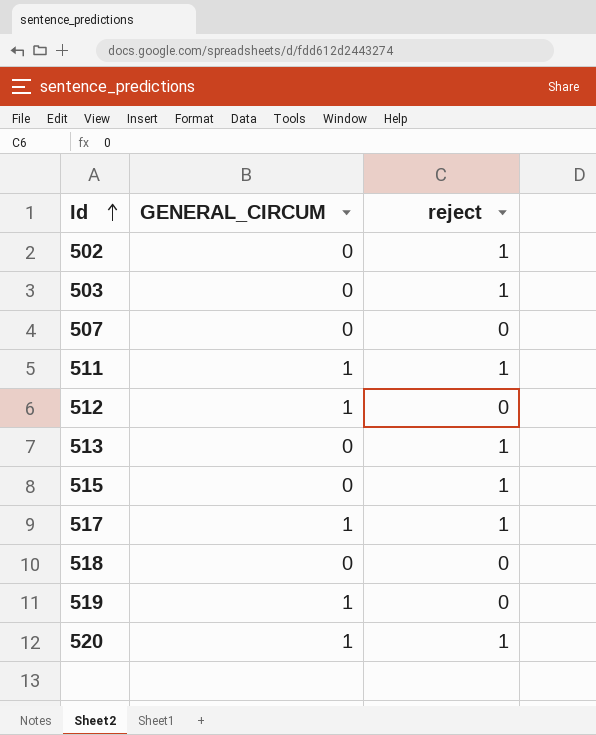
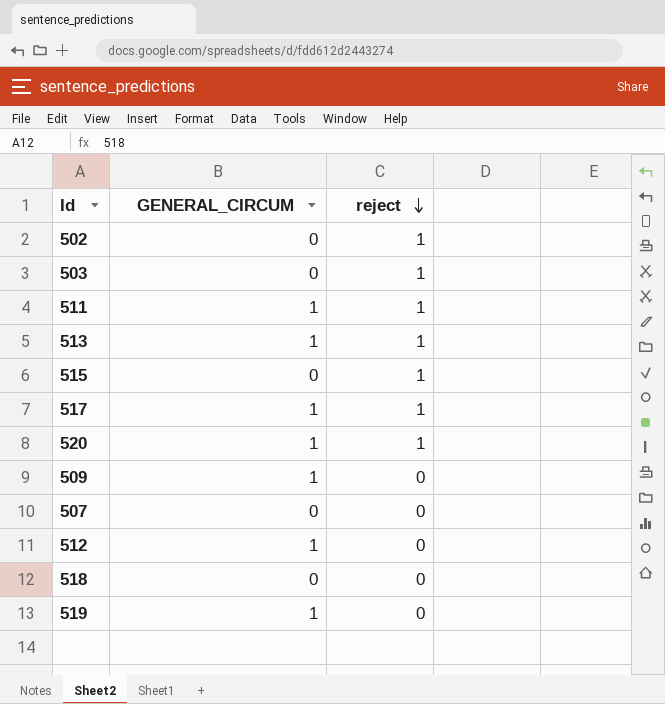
row order: Id ascending -> reject descending
513 | GENERAL_CIRCUM: 0 -> 1
row 509: none -> 1 | 0

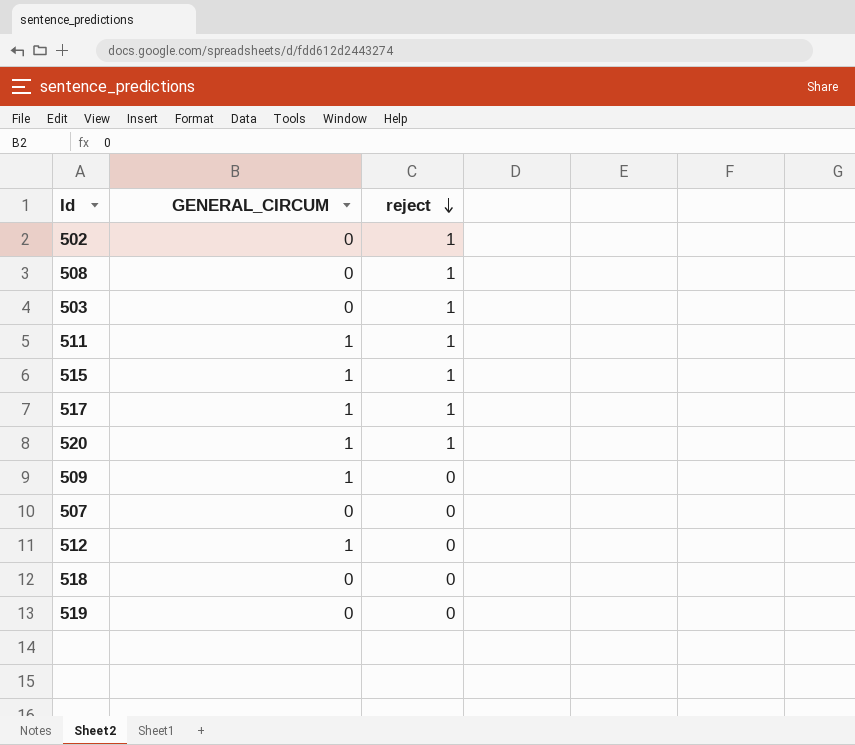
row 513: 1 | 1 -> none
row 508: none -> 0 | 1
515 | GENERAL_CIRCUM: 0 -> 1
519 | GENERAL_CIRCUM: 1 -> 0

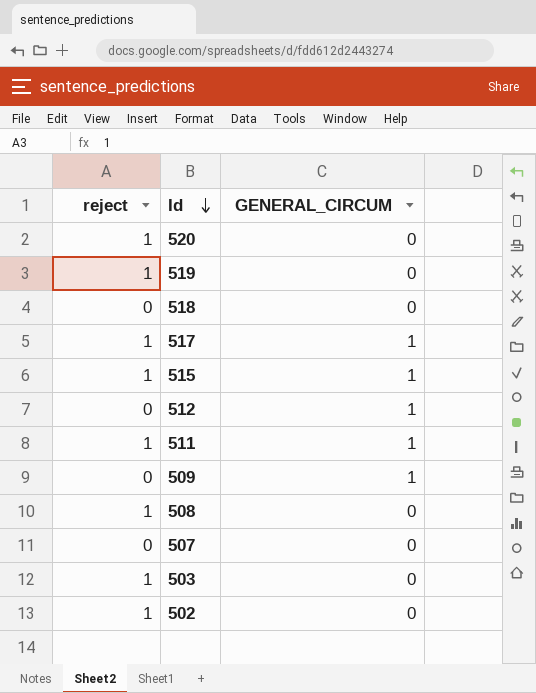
row order: reject descending -> Id descending
column reject | position: 3 -> 1
520 | GENERAL_CIRCUM: 1 -> 0
519 | reject: 0 -> 1

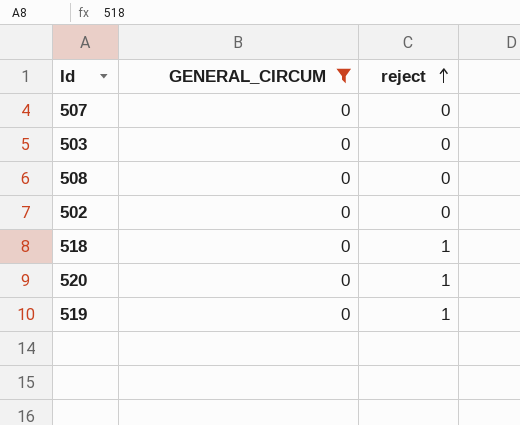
filter: none -> GENERAL_CIRCUM = 0
row order: Id descending -> reject ascending
column reject | position: 1 -> 3
503 | reject: 1 -> 0
508 | reject: 1 -> 0
502 | reject: 1 -> 0
518 | reject: 0 -> 1

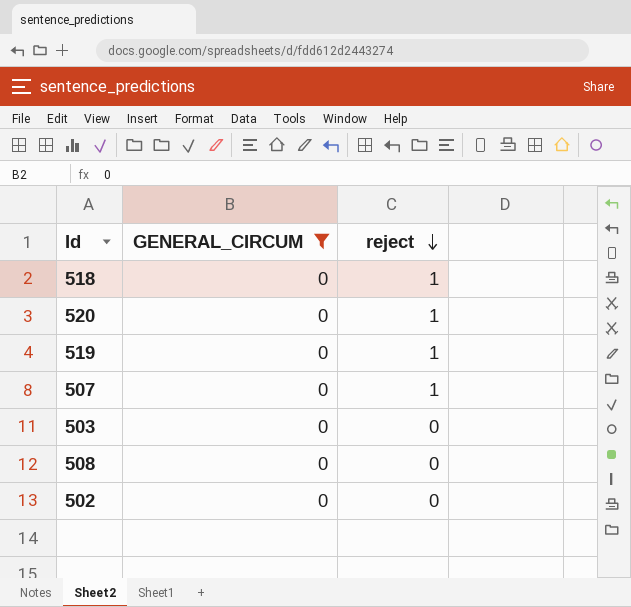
row order: reject ascending -> reject descending
507 | reject: 0 -> 1

